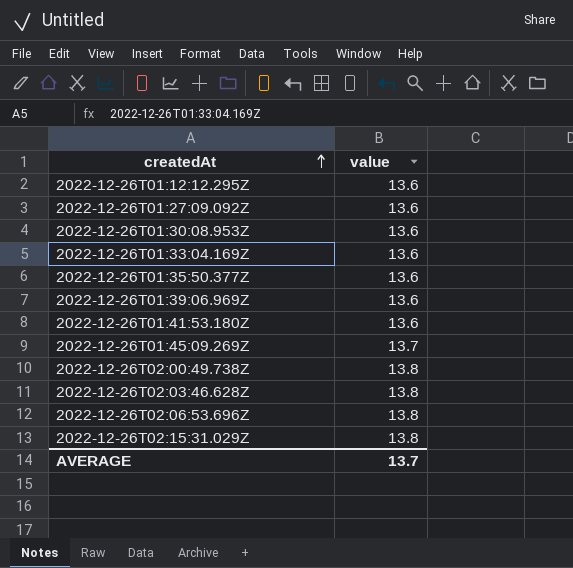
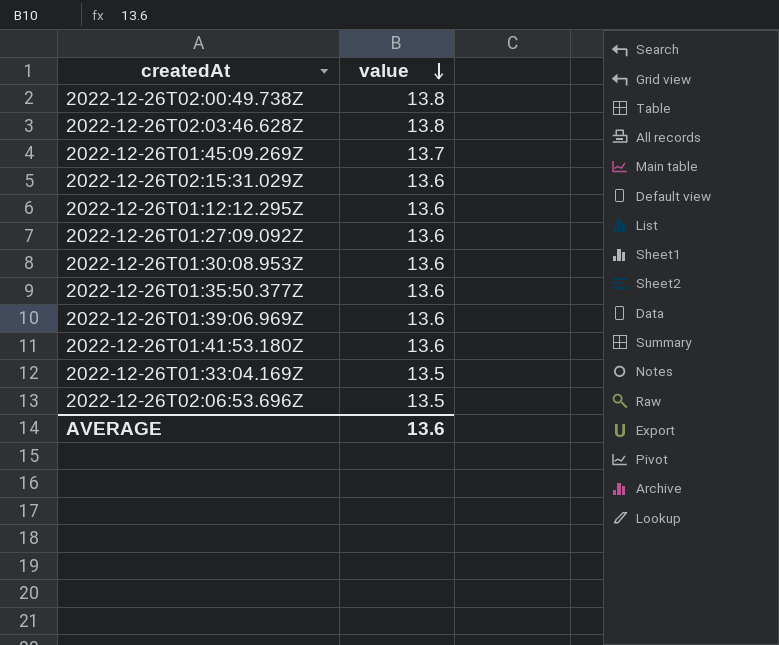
row order: createdAt ascending -> value descending
2022-12-26T02:15:31.029Z | value: 13.8 -> 13.6
2022-12-26T01:33:04.169Z | value: 13.6 -> 13.5
2022-12-26T02:06:53.696Z | value: 13.8 -> 13.5
AVERAGE | value: 13.7 -> 13.6

